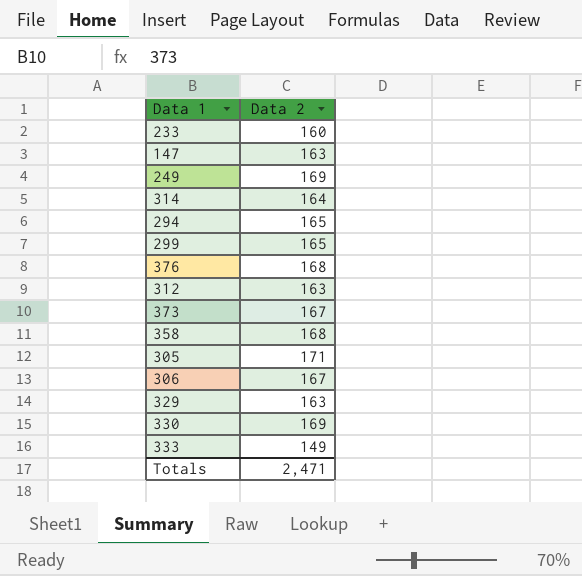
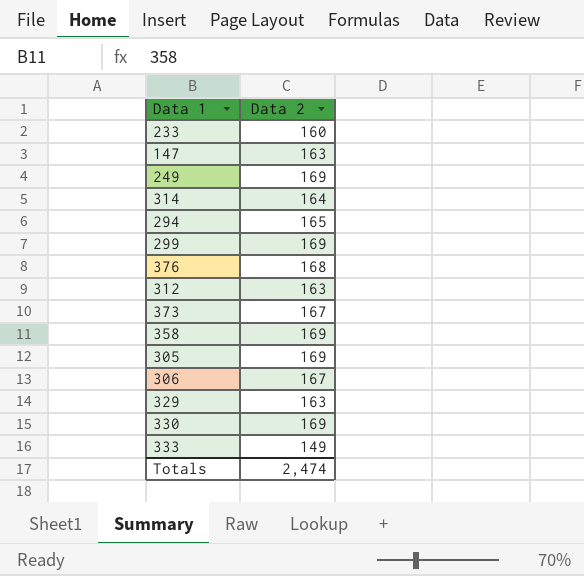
299 | Data 2: 165 -> 169
358 | Data 2: 168 -> 169
305 | Data 2: 171 -> 169
Totals | Data 2: 2,471 -> 2,474

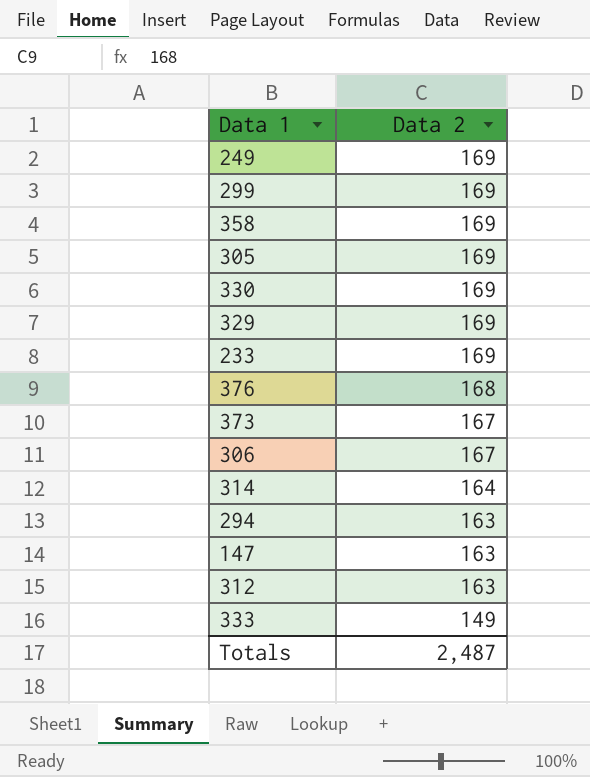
row order: none -> Data 2 descending
329 | Data 2: 163 -> 169
233 | Data 2: 160 -> 169
294 | Data 2: 165 -> 163
Totals | Data 2: 2,474 -> 2,487

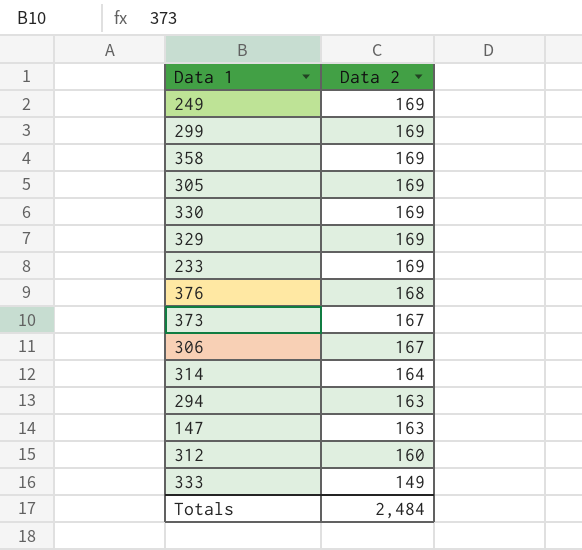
312 | Data 2: 163 -> 160
Totals | Data 2: 2,487 -> 2,484

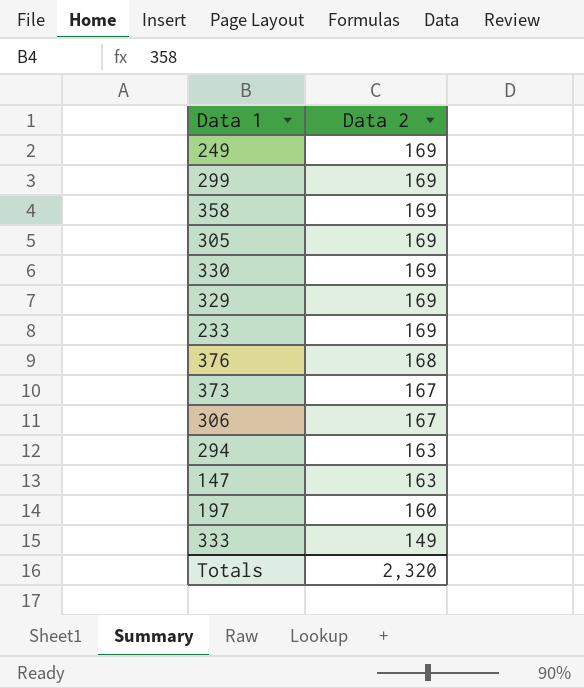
row 314: 164 -> none
row 312: 160 -> none
row 197: none -> 160
Totals | Data 2: 2,484 -> 2,320

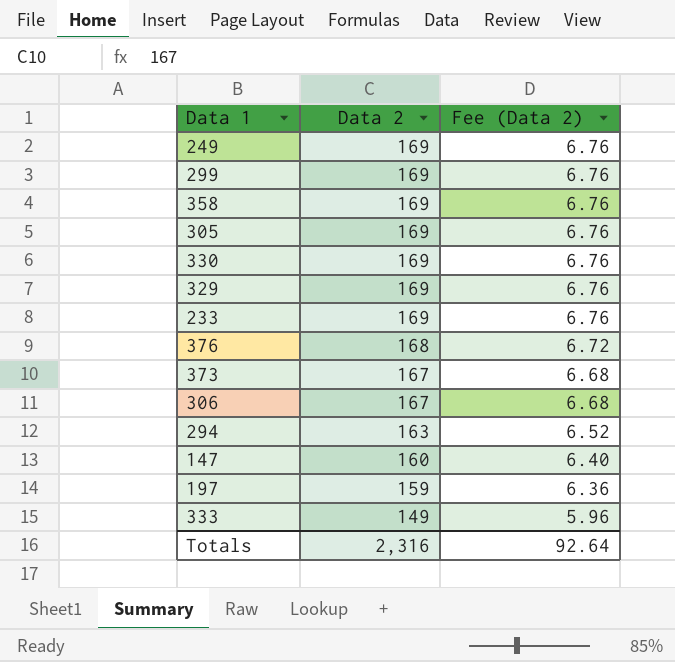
column Fee (Data 2) | formula: none -> [Data 2] * 0.04
147 | Data 2: 163 -> 160
197 | Data 2: 160 -> 159
Totals | Data 2: 2,320 -> 2,316

